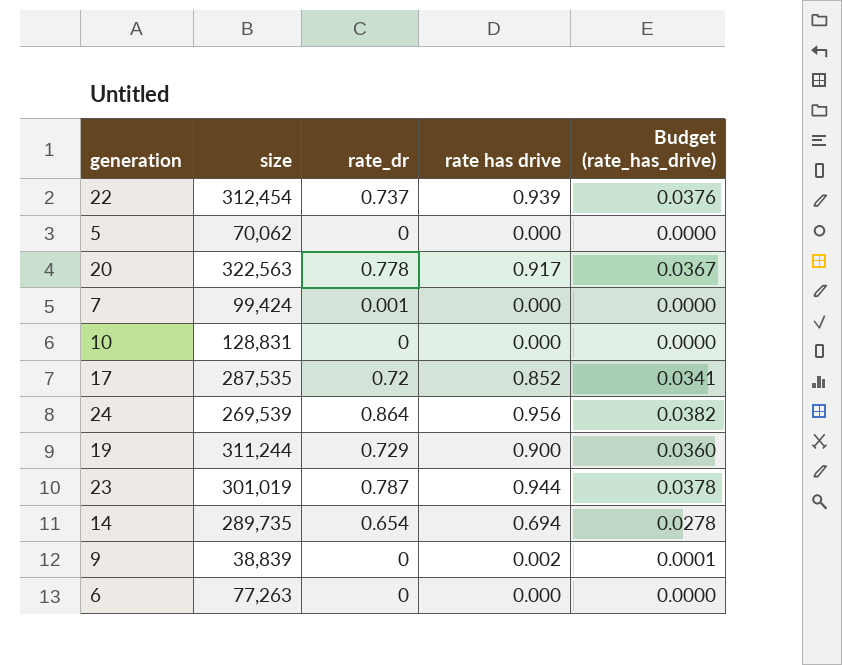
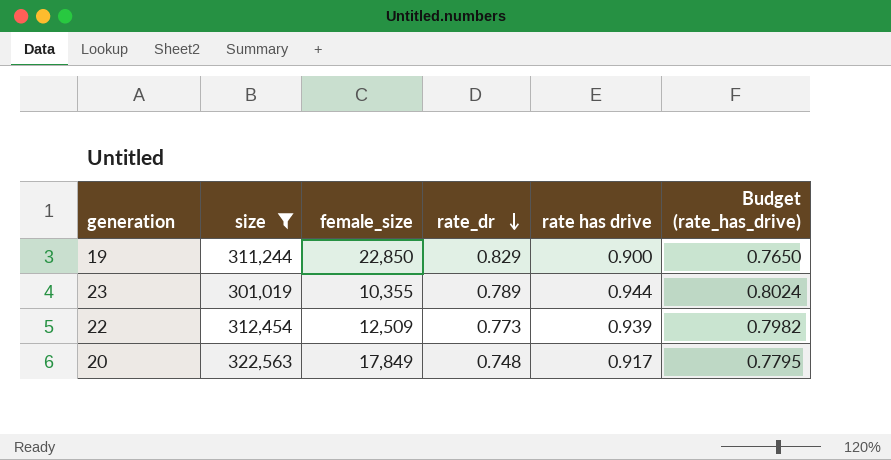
filter: none -> size >= 301,019
row order: none -> rate_dr descending
column female_size | position: none -> 3
column Budget (rate_has_drive) | formula: [rate has drive] * 0.04 -> [rate has drive] * 0.85
19 | rate_dr: 0.729 -> 0.829
23 | rate_dr: 0.787 -> 0.789
22 | rate_dr: 0.737 -> 0.773
20 | rate_dr: 0.778 -> 0.748

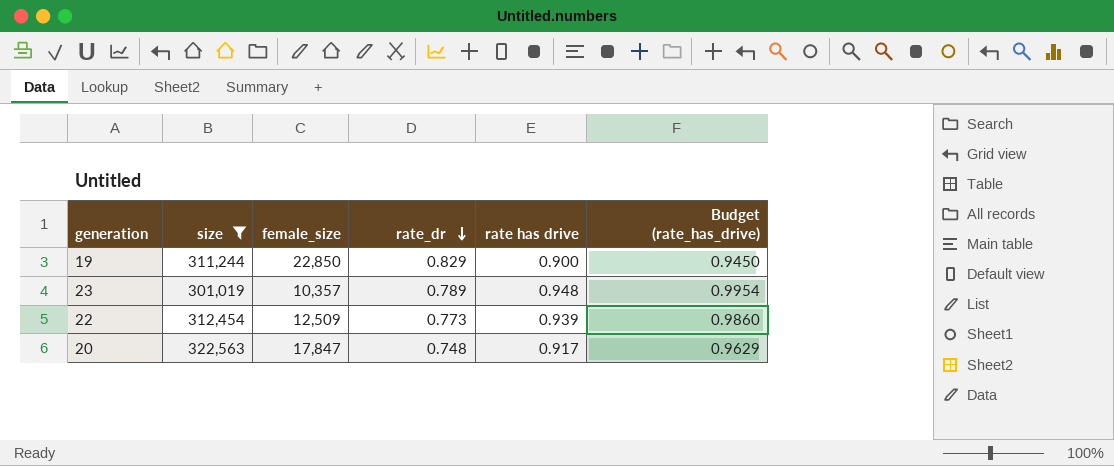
column Budget (rate_has_drive) | formula: [rate has drive] * 0.85 -> [rate has drive] * 1.05
23 | female_size: 10,355 -> 10,357
23 | rate has drive: 0.944 -> 0.948
20 | female_size: 17,849 -> 17,847

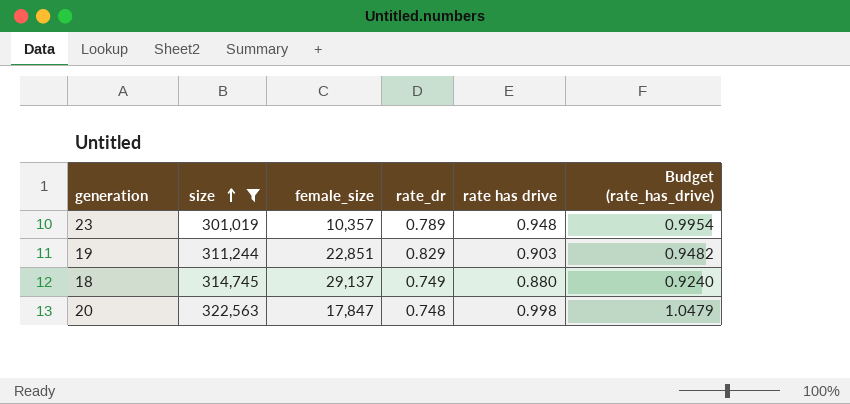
row order: rate_dr descending -> size ascending
row 22: 312,454 | 12,509 | 0.773 | 0.939 | 0.9860 -> none
19 | female_size: 22,850 -> 22,851
19 | rate has drive: 0.900 -> 0.903
19 | Budget (rate_has_drive): 0.9450 -> 0.9482
row 18: none -> 314,745 | 29,137 | 0.749 | 0.880 | 0.9240
20 | rate has drive: 0.917 -> 0.998
20 | Budget (rate_has_drive): 0.9629 -> 1.0479

